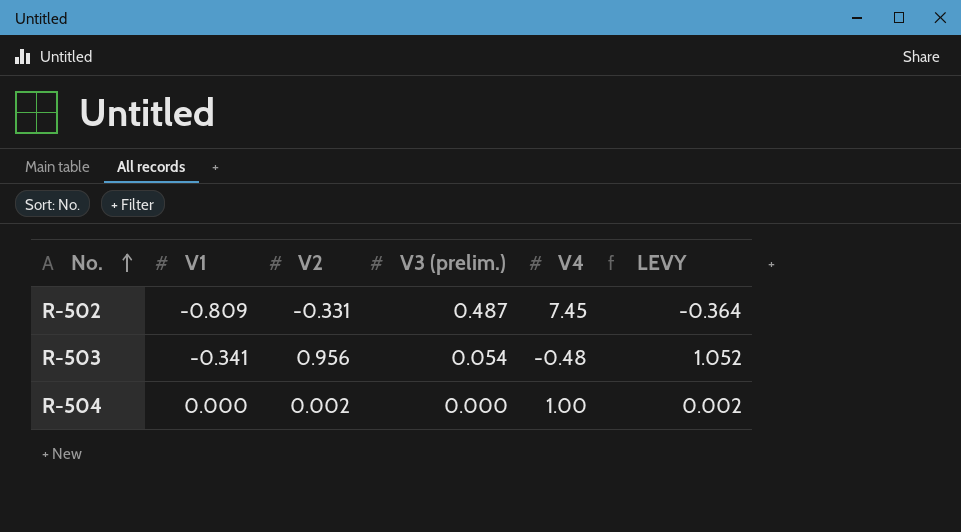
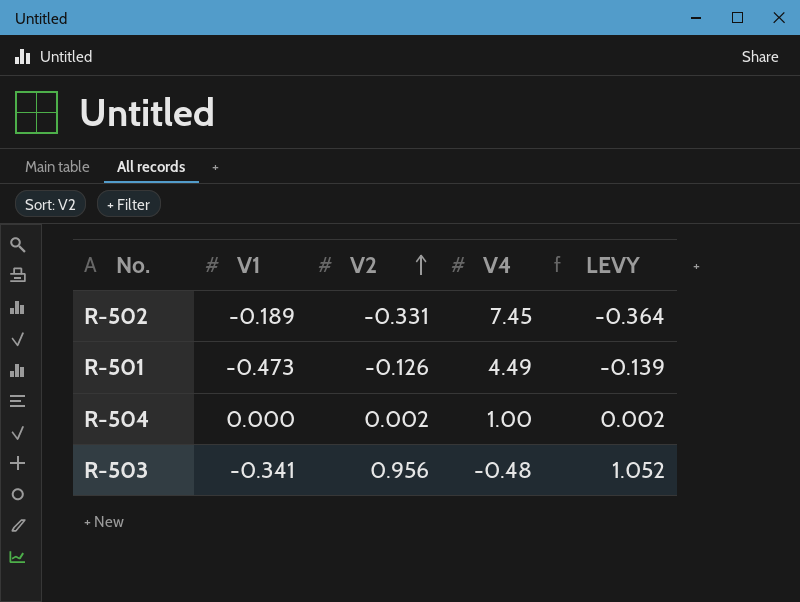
row order: No. ascending -> V2 ascending
column V3 (prelim.) | position: 4 -> none
R-502 | V1: -0.809 -> -0.189
row R-501: none -> -0.473 | -0.126 | 4.49 | -0.139

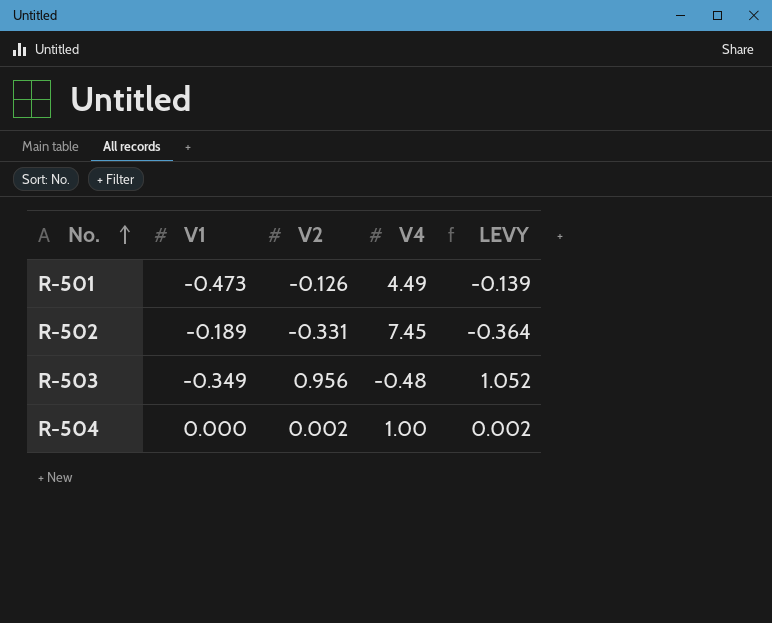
row order: V2 ascending -> No. ascending
R-503 | V1: -0.341 -> -0.349

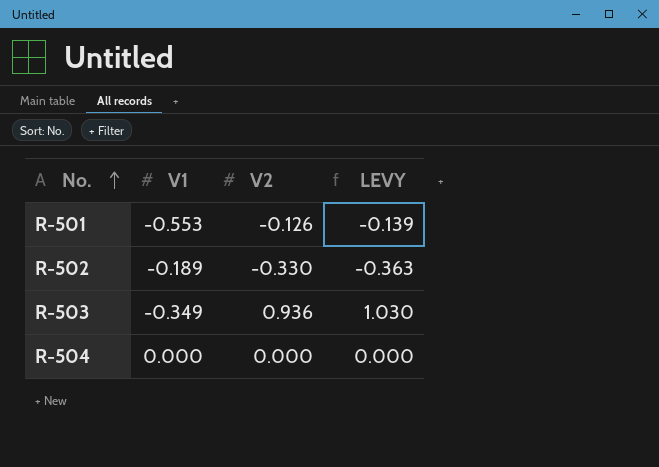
column V4 | position: 4 -> none
R-501 | V1: -0.473 -> -0.553
R-502 | V2: -0.331 -> -0.330
R-502 | LEVY: -0.364 -> -0.363
R-503 | V2: 0.956 -> 0.936
R-503 | LEVY: 1.052 -> 1.030
R-504 | V2: 0.002 -> 0.000
R-504 | LEVY: 0.002 -> 0.000

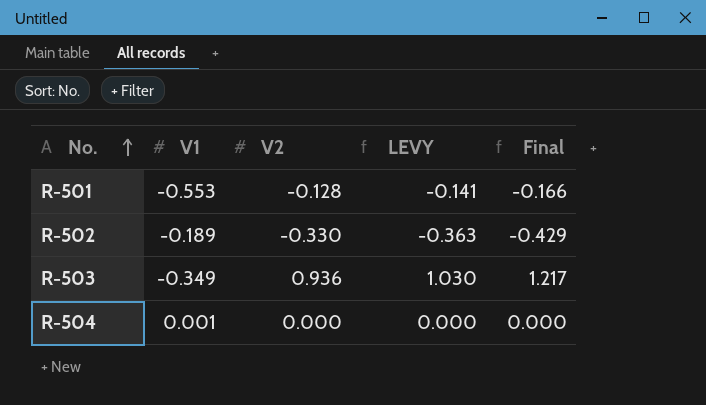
column Final | formula: none -> [V2] * 1.3
R-501 | V2: -0.126 -> -0.128
R-501 | LEVY: -0.139 -> -0.141
R-504 | V1: 0.000 -> 0.001

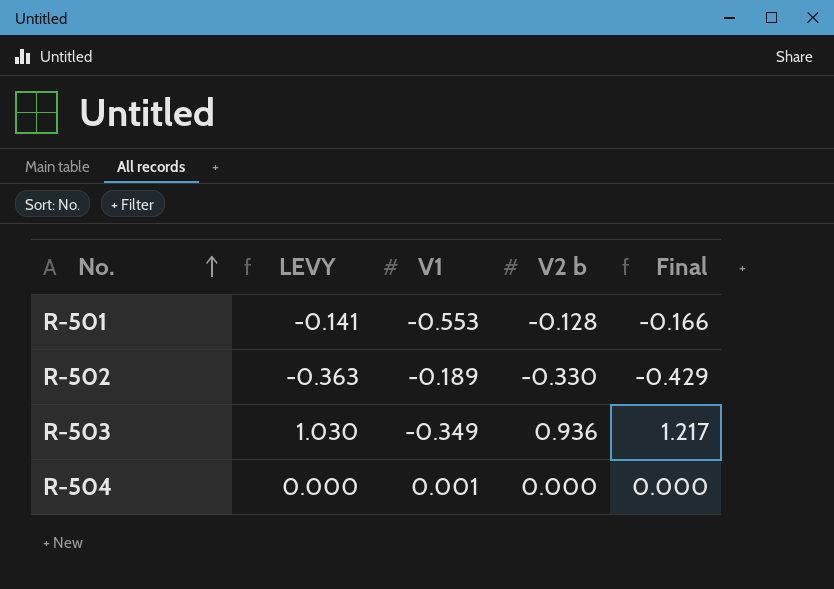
column LEVY | position: 4 -> 2
column name: V2 -> V2 b

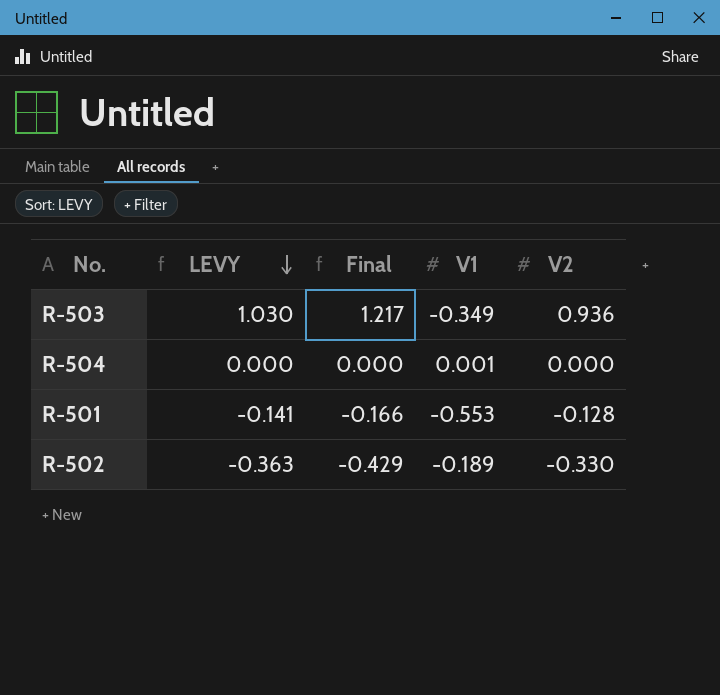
row order: No. ascending -> LEVY descending
column Final | position: 5 -> 3
column name: V2 b -> V2

